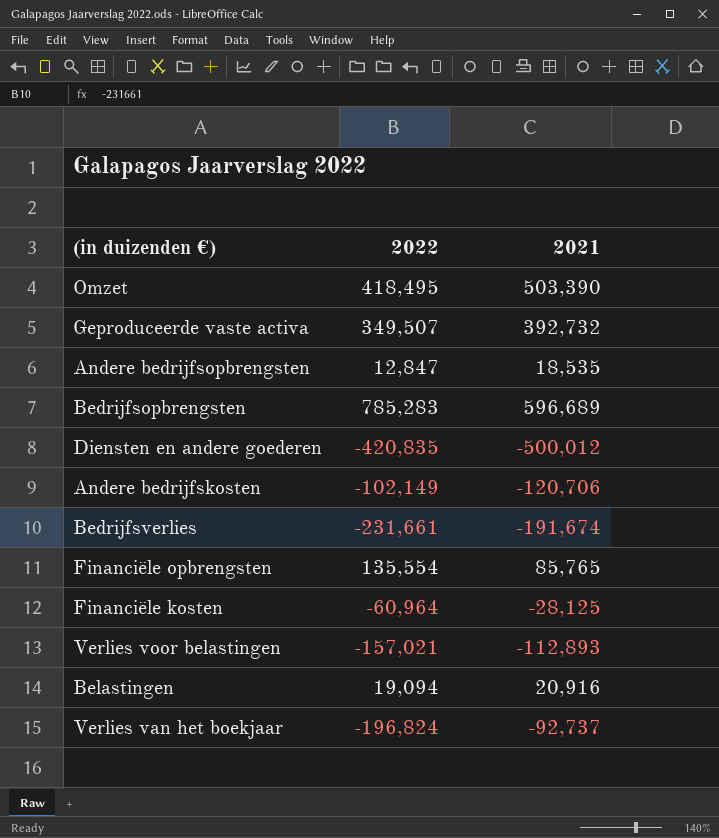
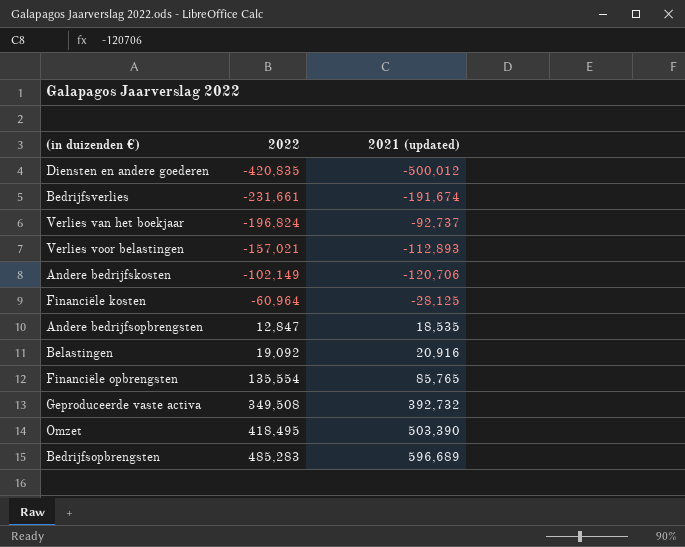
row order: none -> 2022 ascending
column name: 2021 -> 2021 (updated)
Belastingen | 2022: 19,094 -> 19,092
Geproduceerde vaste activa | 2022: 349,507 -> 349,508
Bedrijfsopbrengsten | 2022: 785,283 -> 485,283

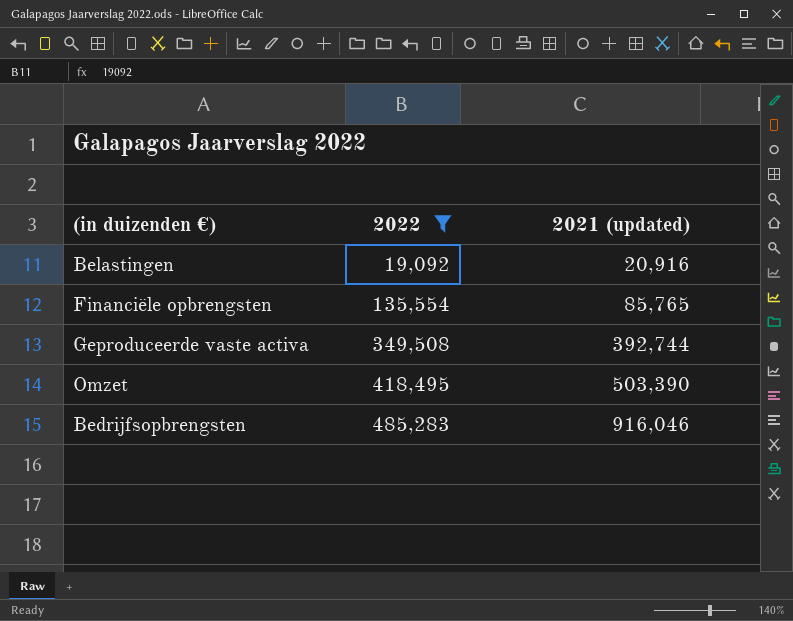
filter: none -> 2022 >= 19,092
Geproduceerde vaste activa | 2021 (updated): 392,732 -> 392,744
Bedrijfsopbrengsten | 2021 (updated): 596,689 -> 916,046

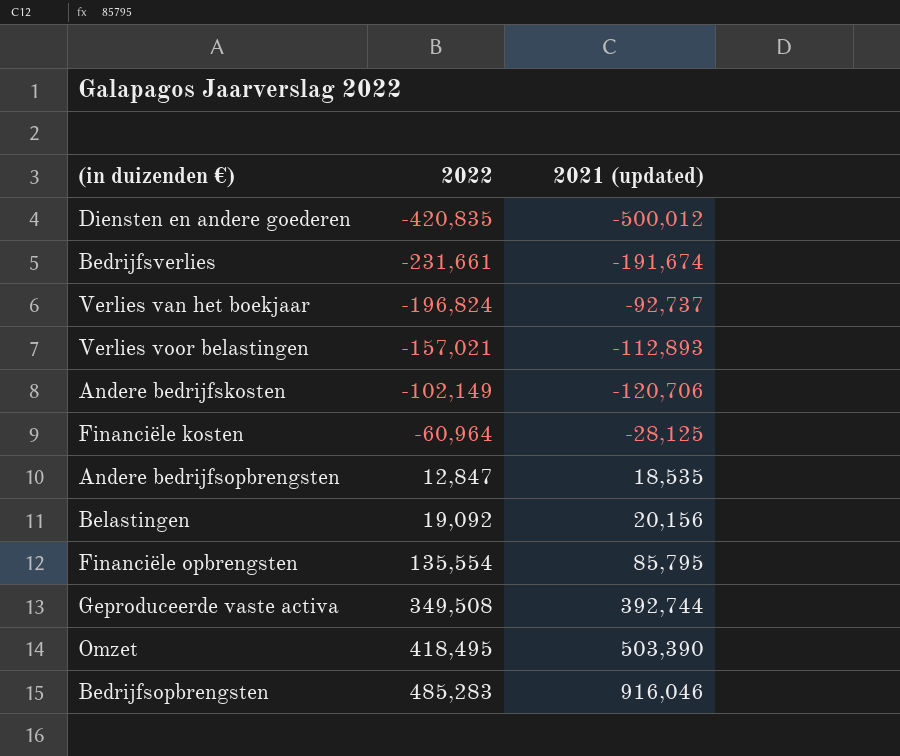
filter: 2022 >= 19,092 -> none
Belastingen | 2021 (updated): 20,916 -> 20,156
Financiële opbrengsten | 2021 (updated): 85,765 -> 85,795

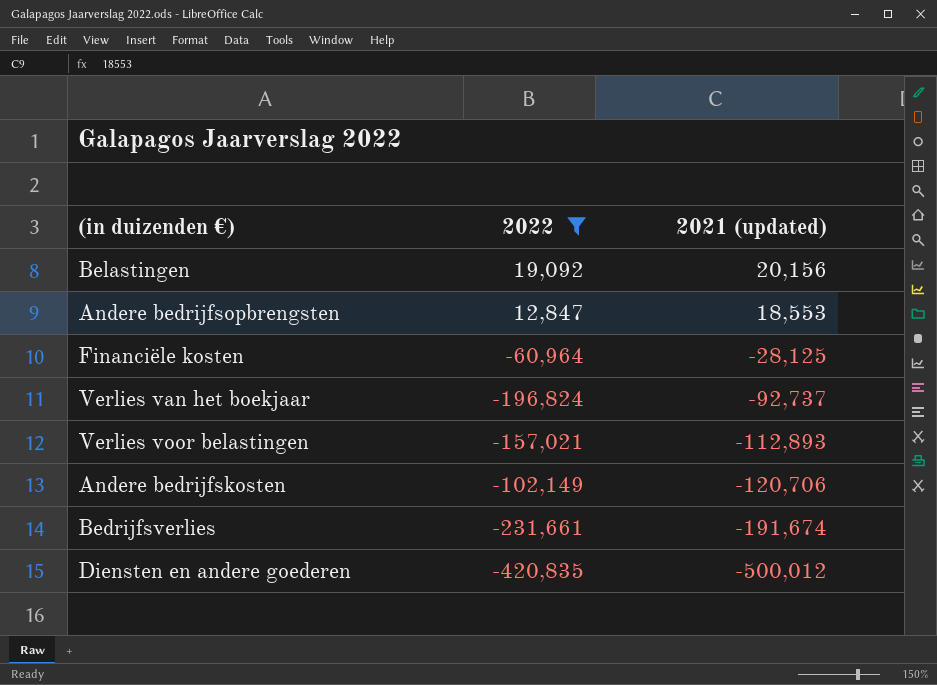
filter: none -> 2022 <= 19,092
row order: 2022 ascending -> 2021 (updated) descending
Andere bedrijfsopbrengsten | 2021 (updated): 18,535 -> 18,553

